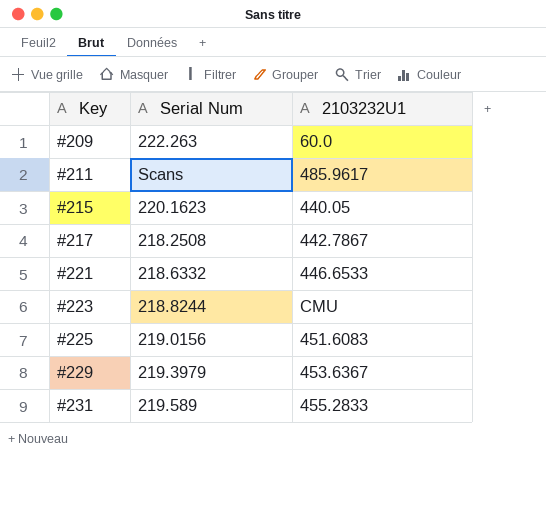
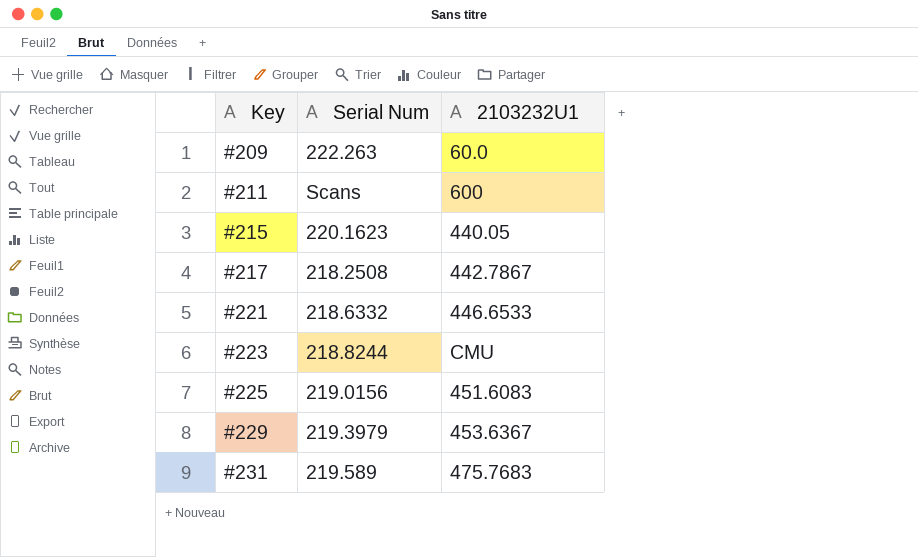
#211 | 2103232U1: 485.9617 -> 600
#231 | 2103232U1: 455.2833 -> 475.7683

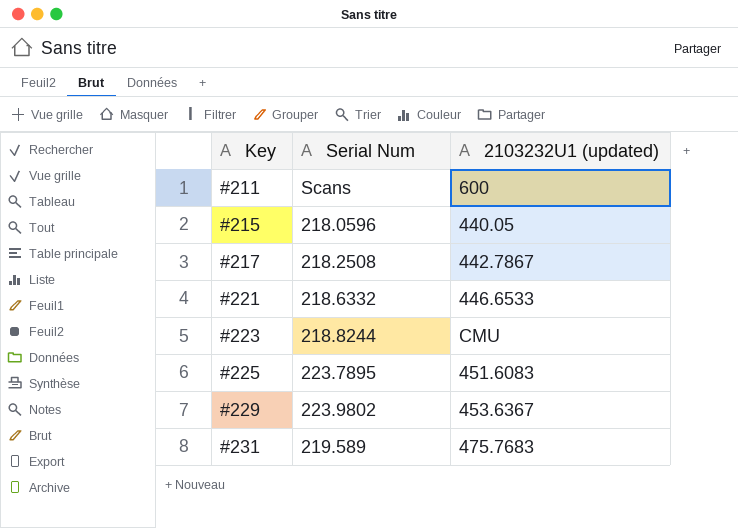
column name: 2103232U1 -> 2103232U1 (updated)
row #209: 222.263 | 60.0 -> none
#215 | Serial Num: 220.1623 -> 218.0596
#225 | Serial Num: 219.0156 -> 223.7895
#229 | Serial Num: 219.3979 -> 223.9802

